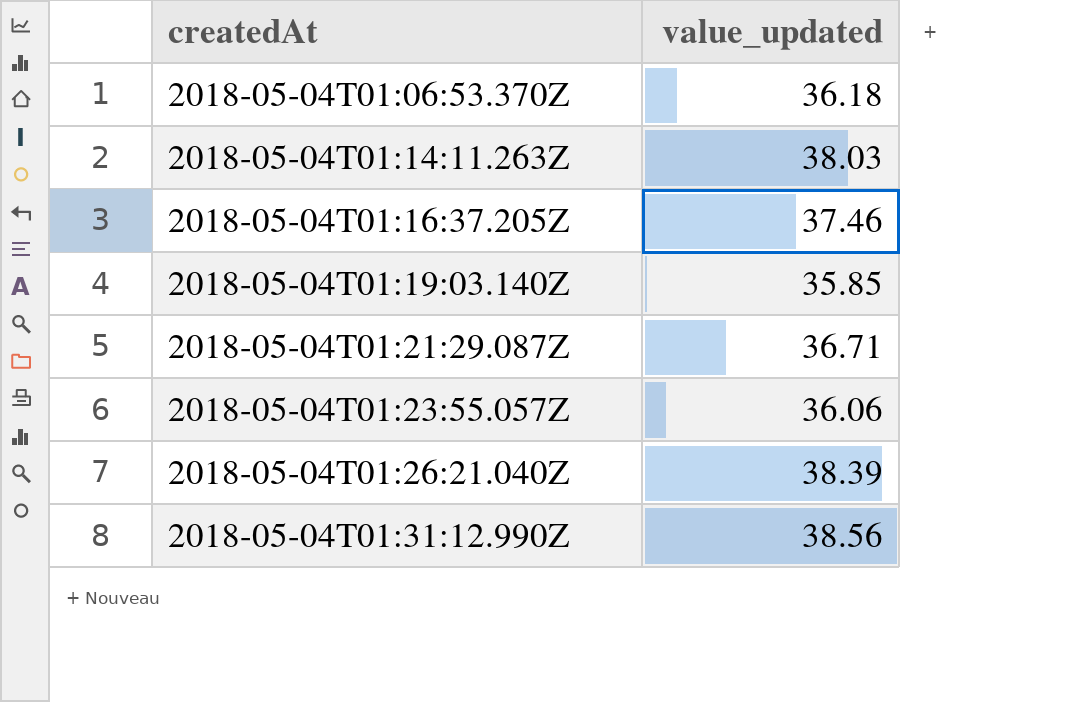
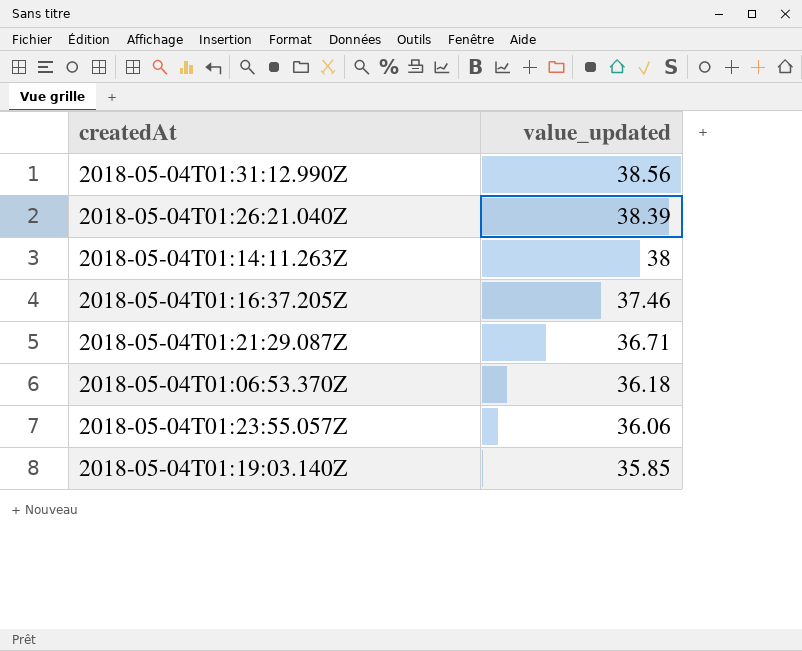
row order: createdAt ascending -> value_updated descending
2018-05-04T01:14:11.263Z | value_updated: 38.03 -> 38

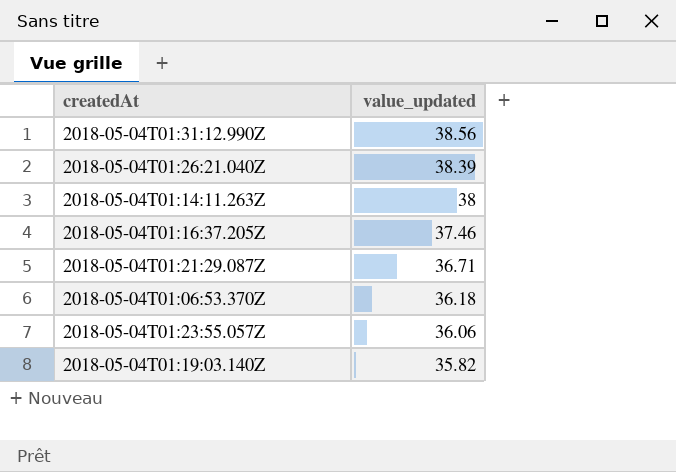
2018-05-04T01:19:03.140Z | value_updated: 35.85 -> 35.82

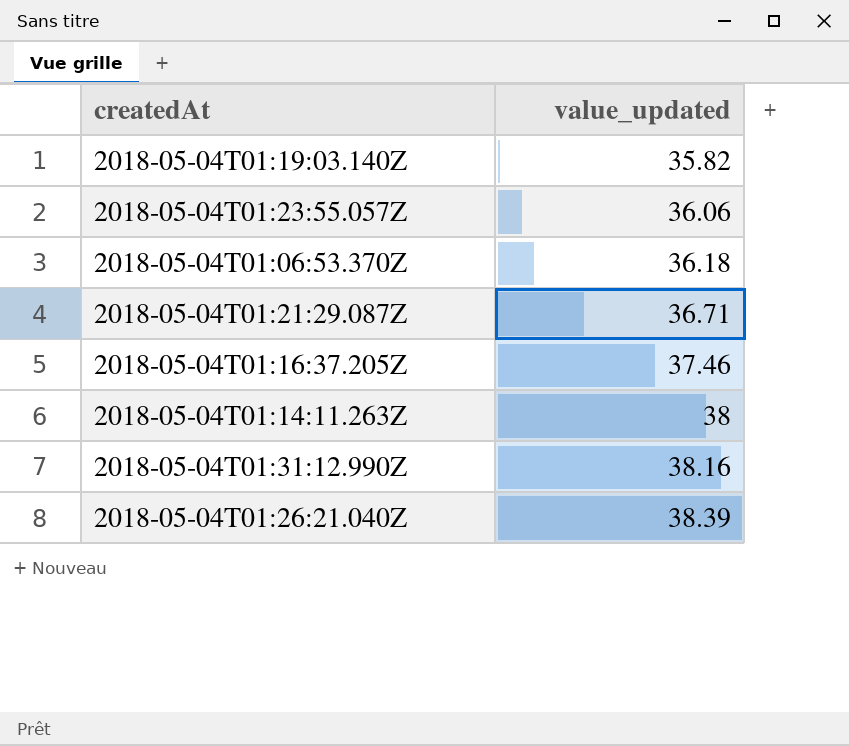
row order: value_updated descending -> value_updated ascending
2018-05-04T01:31:12.990Z | value_updated: 38.56 -> 38.16

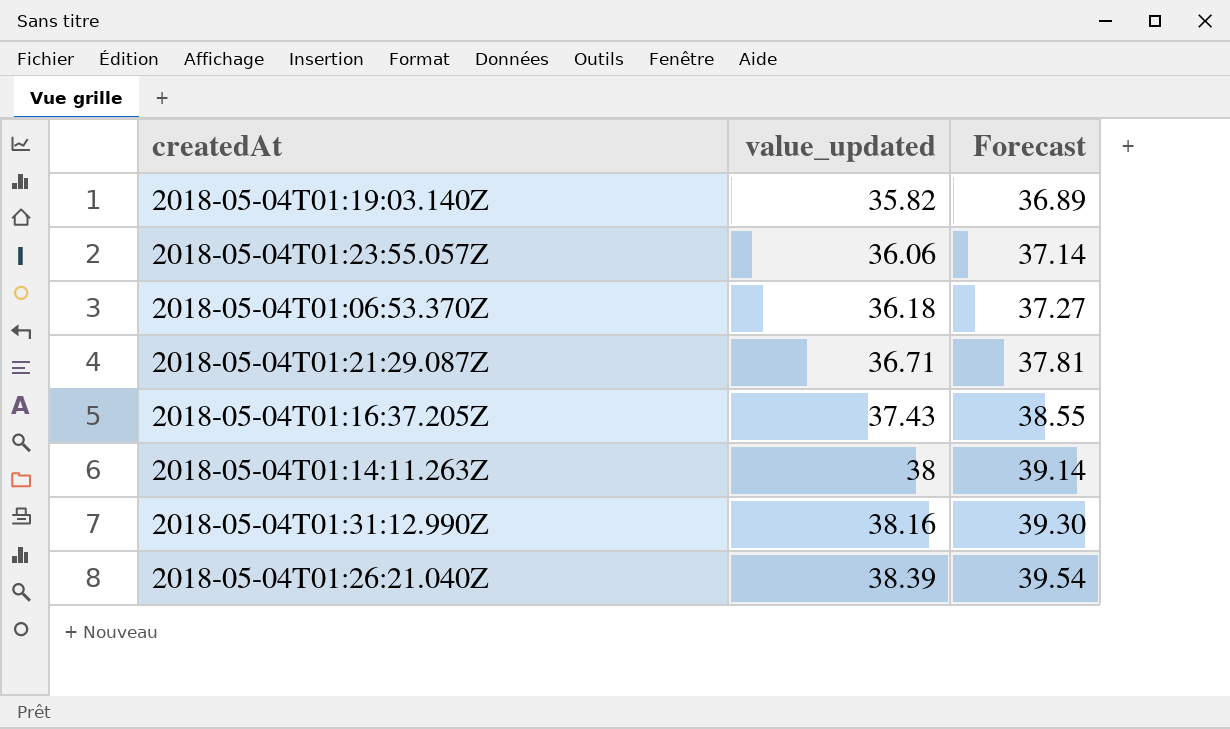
column Forecast | formula: none -> [value_updated] * 1.03
2018-05-04T01:16:37.205Z | value_updated: 37.46 -> 37.43

